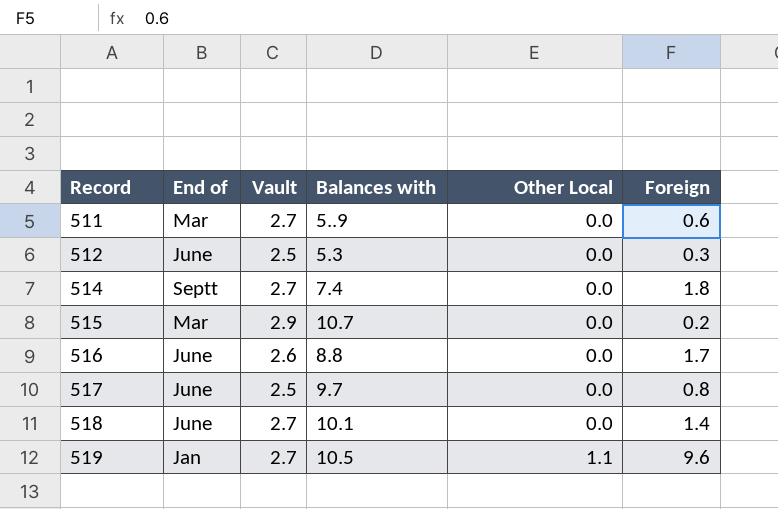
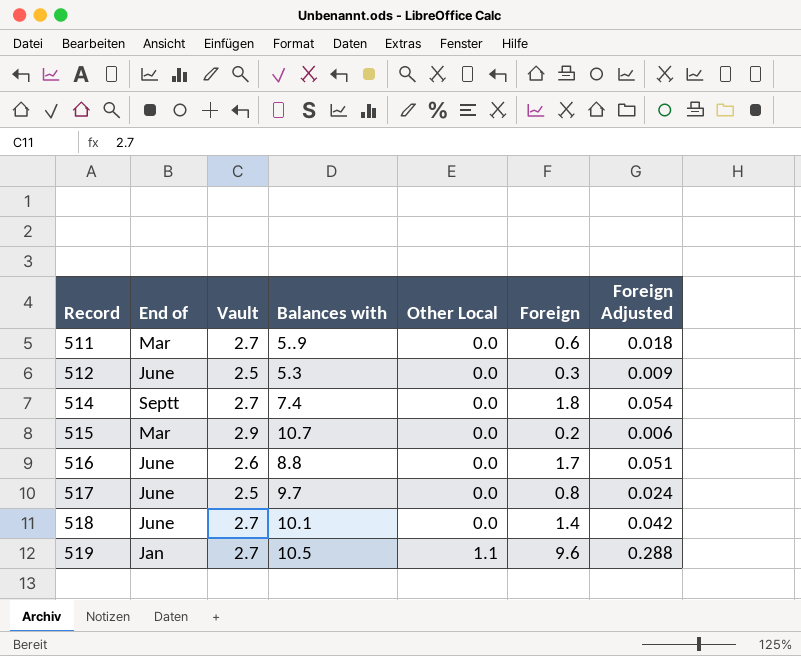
column Foreign Adjusted | formula: none -> [Foreign] * 0.03

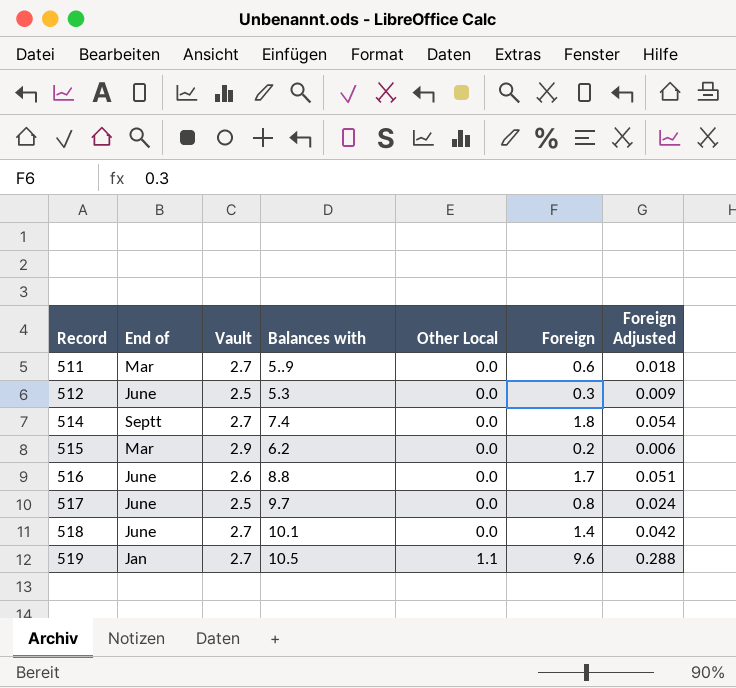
515 | Balances with: 10.7 -> 6.2

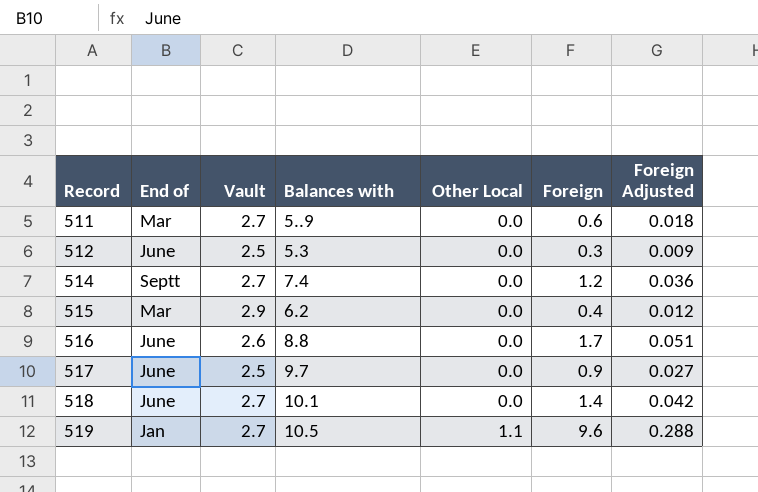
514 | Foreign: 1.8 -> 1.2
514 | Foreign Adjusted: 0.054 -> 0.036
515 | Foreign: 0.2 -> 0.4
515 | Foreign Adjusted: 0.006 -> 0.012
517 | Foreign: 0.8 -> 0.9
517 | Foreign Adjusted: 0.024 -> 0.027

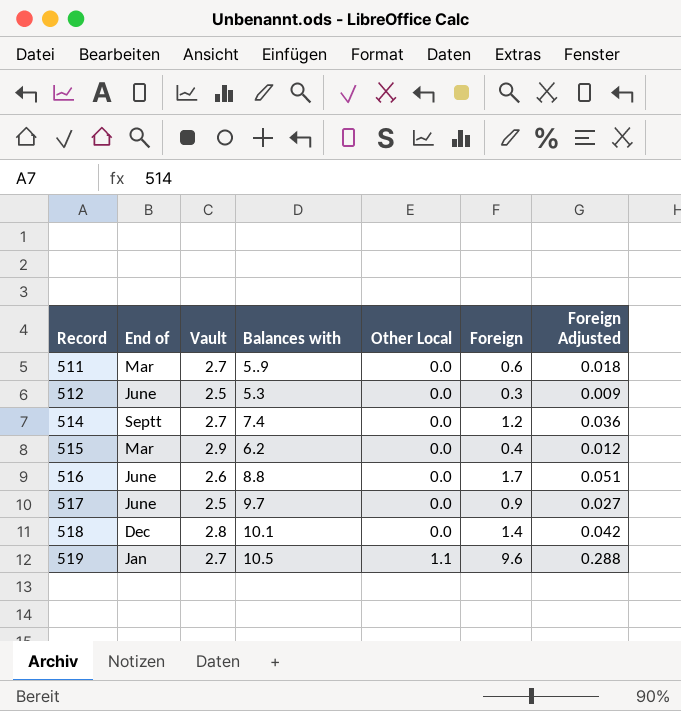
518 | End of: June -> Dec
518 | Vault: 2.7 -> 2.8

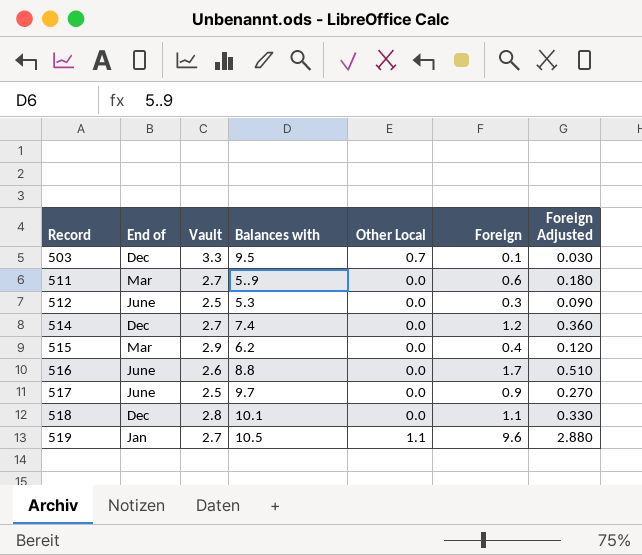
column Foreign Adjusted | formula: [Foreign] * 0.03 -> [Foreign] * 0.3
row 503: none -> Dec | 3.3 | 9.5 | 0.7 | 0.1 | 0.030
514 | End of: Septt -> Dec
518 | Foreign: 1.4 -> 1.1

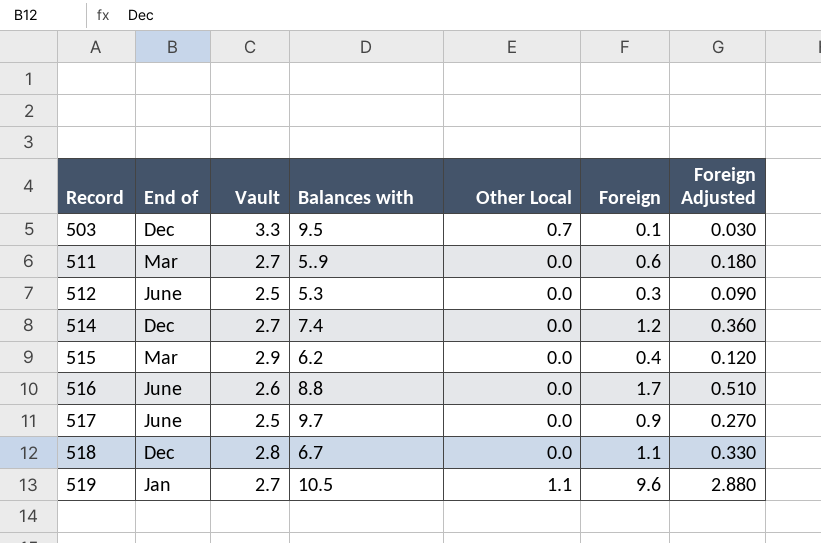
518 | Balances with: 10.1 -> 6.7

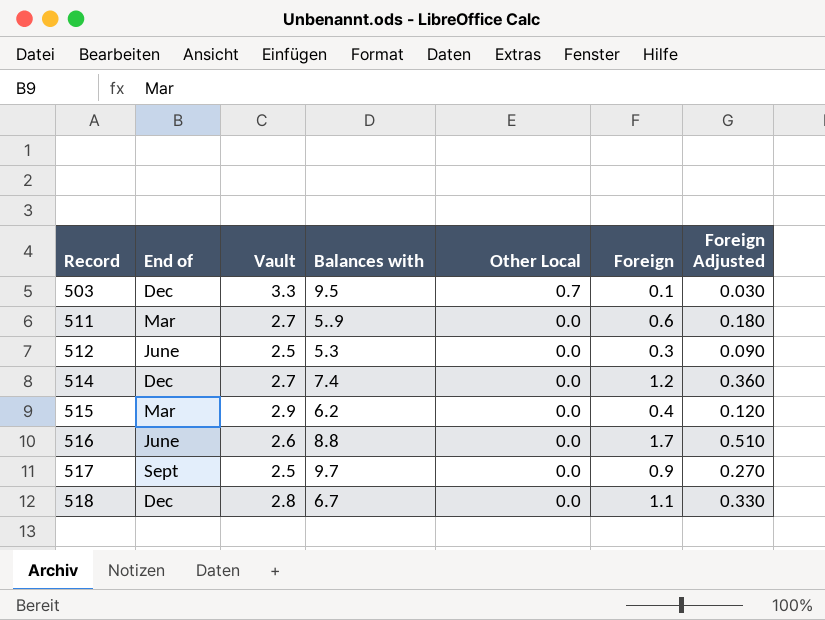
row 519: Jan | 2.7 | 10.5 | 1.1 | 9.6 | 2.880 -> none
517 | End of: June -> Sept

